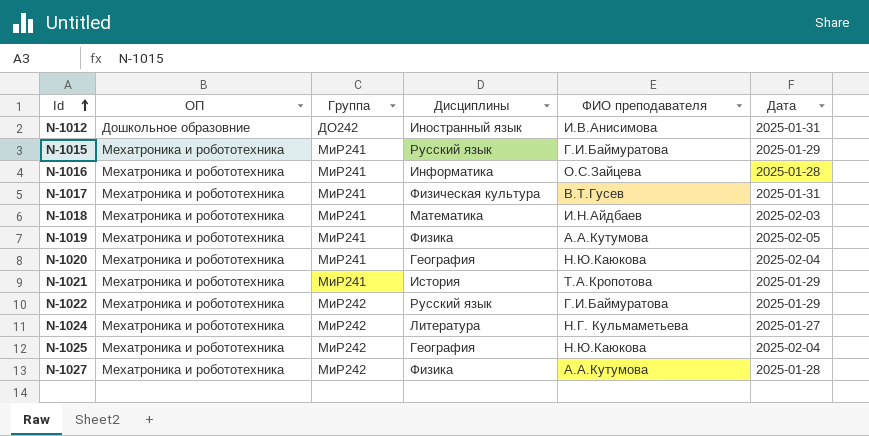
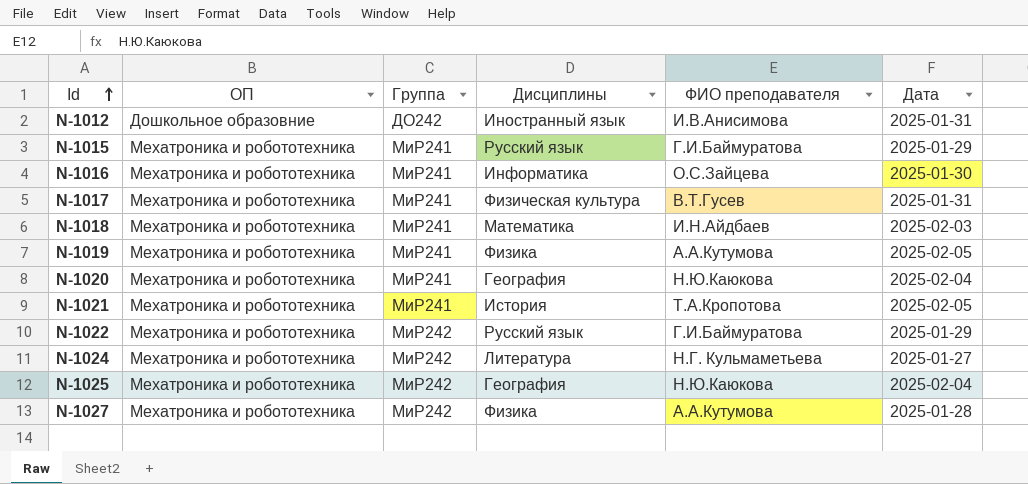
N-1016 | Дата: 2025-01-28 -> 2025-01-30
N-1021 | Дата: 2025-01-29 -> 2025-02-05

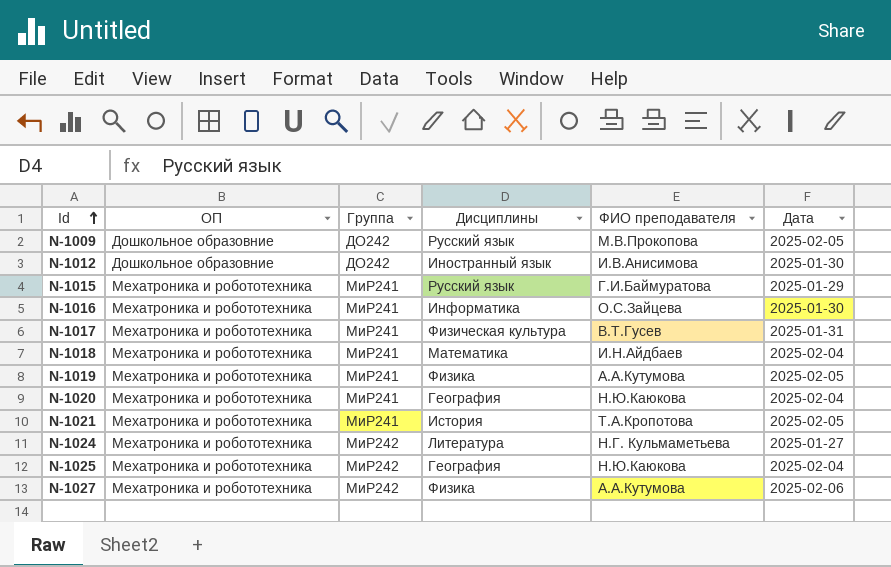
row N-1022: Мехатроника и робототехника | МиР242 | Русский язык | Г.И.Баймуратова | 2025-01-29 -> none
row N-1009: none -> Дошкольное образовние | ДО242 | Русский язык | М.В.Прокопова | 2025-02-05
N-1012 | Дата: 2025-01-31 -> 2025-01-30
N-1018 | Дата: 2025-02-03 -> 2025-02-04
N-1027 | Дата: 2025-01-28 -> 2025-02-06

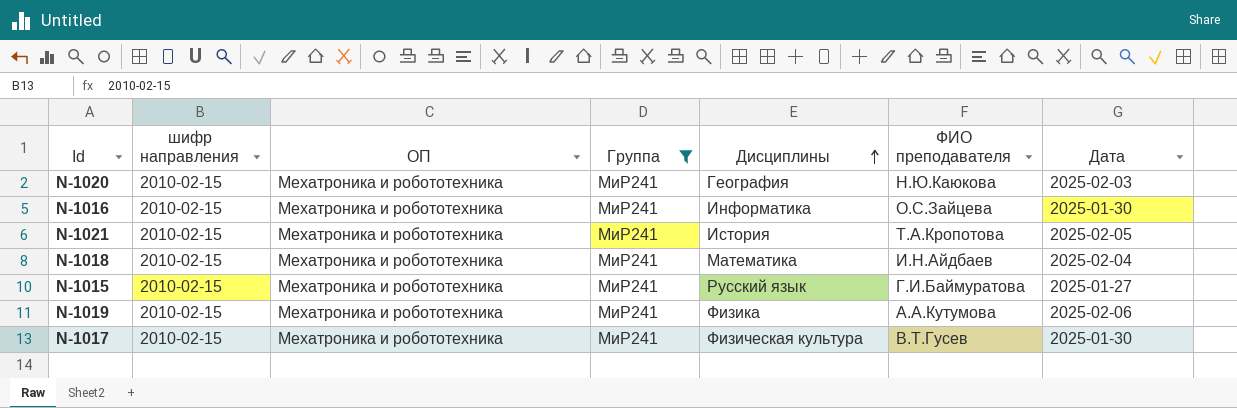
filter: none -> Группа = МиР241
row order: Id ascending -> Дисциплины ascending
column шифр направления | position: none -> 2
N-1020 | Дата: 2025-02-04 -> 2025-02-03
N-1015 | Дата: 2025-01-29 -> 2025-01-27
N-1019 | Дата: 2025-02-05 -> 2025-02-06
N-1017 | Дата: 2025-01-31 -> 2025-01-30

